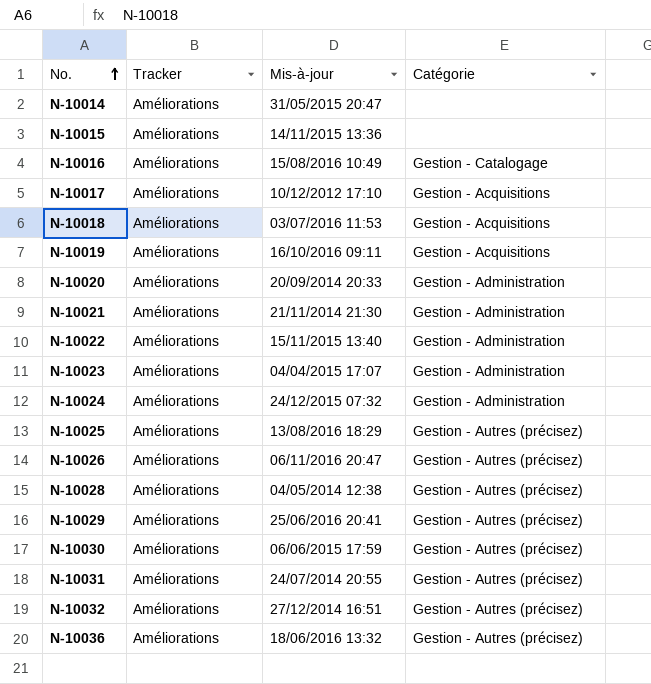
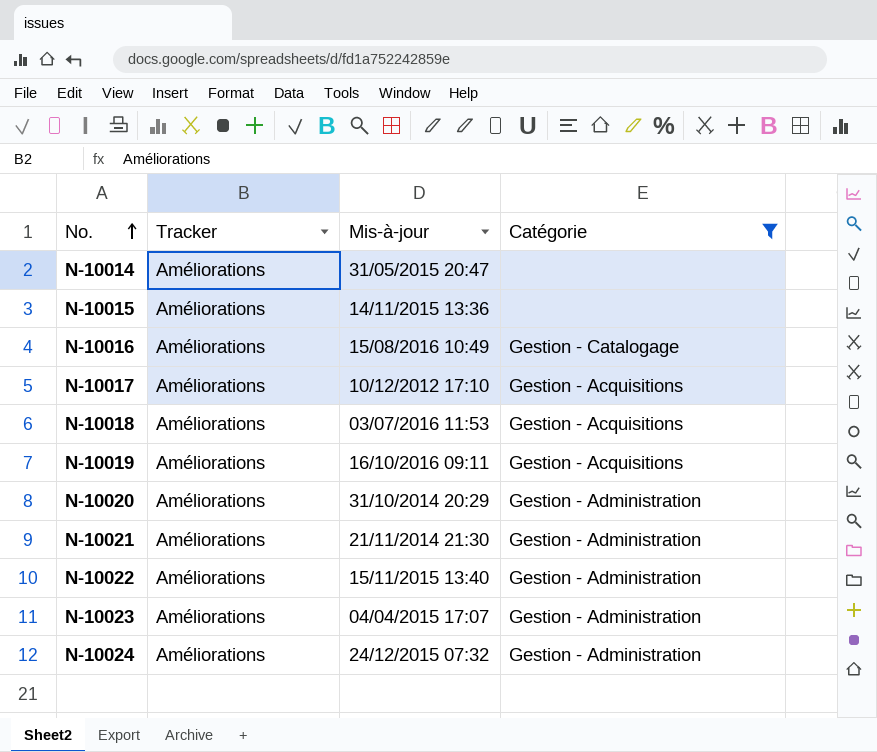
filter: none -> Catégorie != Gestion - Autres (précisez)
N-10020 | Mis-à-jour: 20/09/2014 20:33 -> 31/10/2014 20:29

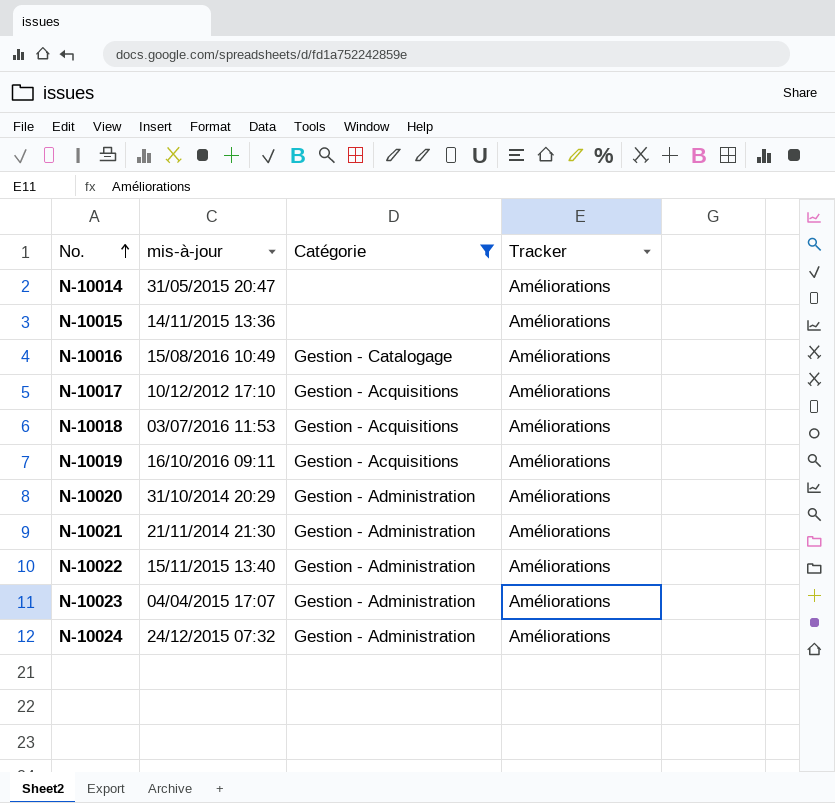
column name: Mis-à-jour -> mis-à-jour
column Tracker | position: 2 -> 4

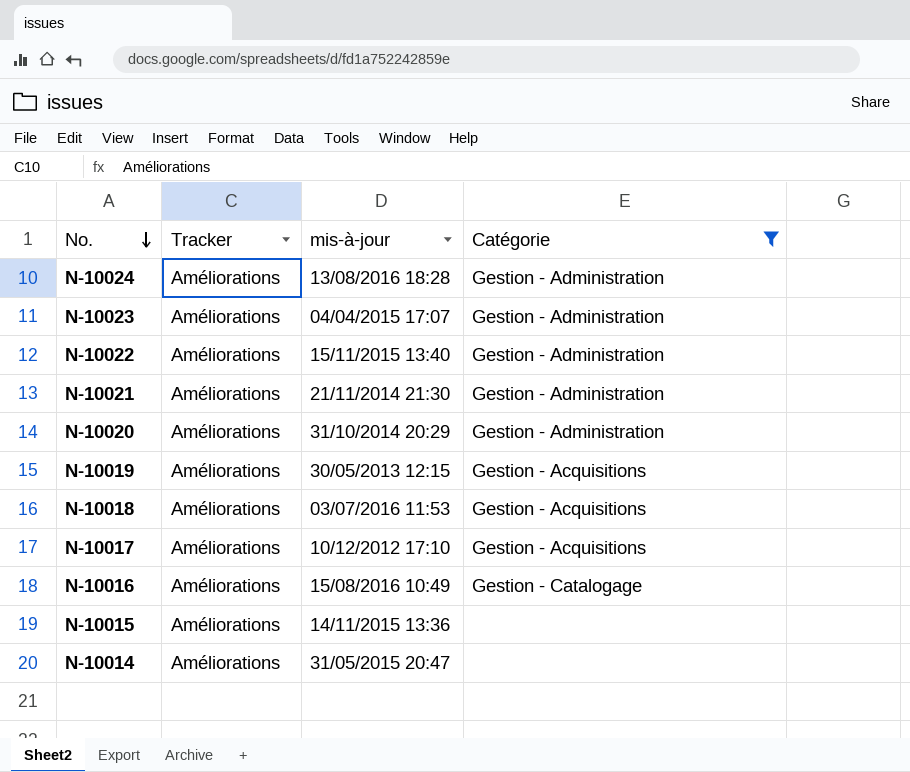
row order: No. ascending -> No. descending
column Tracker | position: 4 -> 2
N-10024 | mis-à-jour: 24/12/2015 07:32 -> 13/08/2016 18:28
N-10019 | mis-à-jour: 16/10/2016 09:11 -> 30/05/2013 12:15

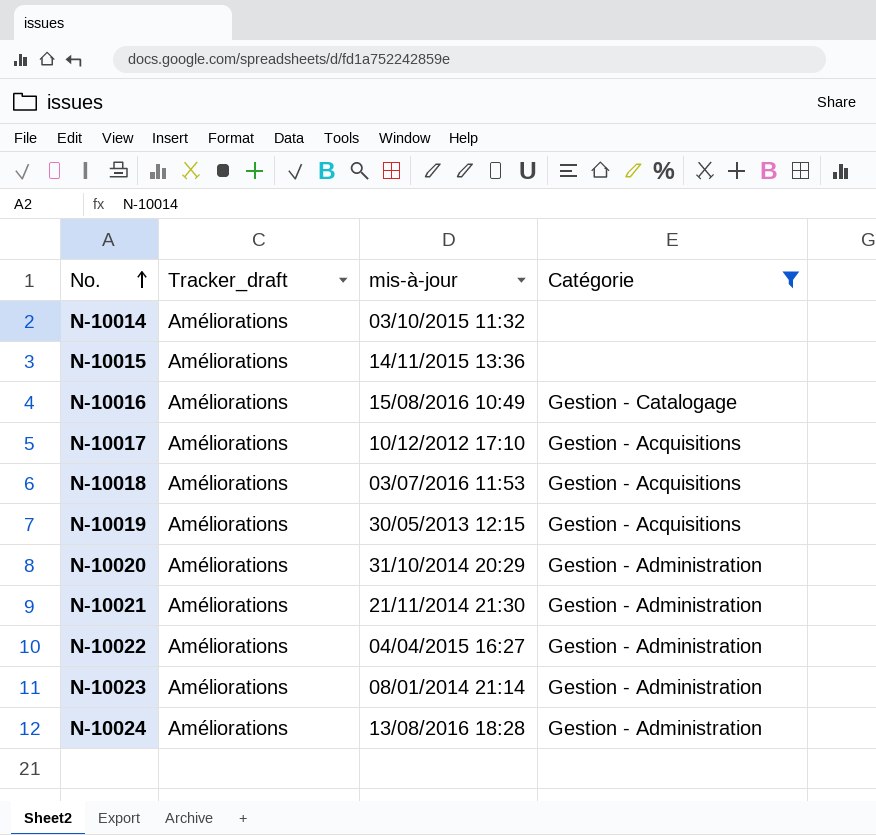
row order: No. descending -> No. ascending
column name: Tracker -> Tracker_draft
N-10014 | mis-à-jour: 31/05/2015 20:47 -> 03/10/2015 11:32
N-10022 | mis-à-jour: 15/11/2015 13:40 -> 04/04/2015 16:27
N-10023 | mis-à-jour: 04/04/2015 17:07 -> 08/01/2014 21:14

